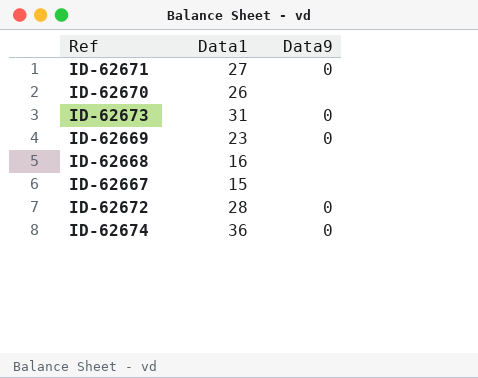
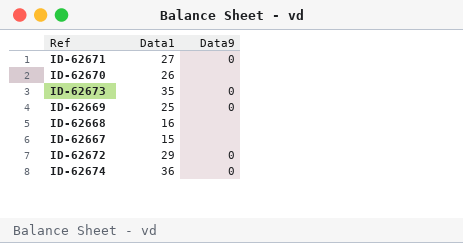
ID-62673 | Data1: 31 -> 35
ID-62669 | Data1: 23 -> 25
ID-62672 | Data1: 28 -> 29

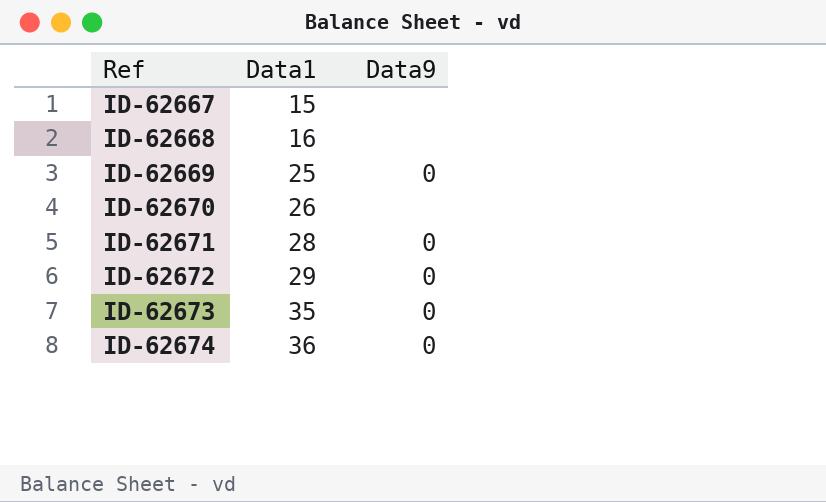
row order: none -> Ref ascending
ID-62671 | Data1: 27 -> 28

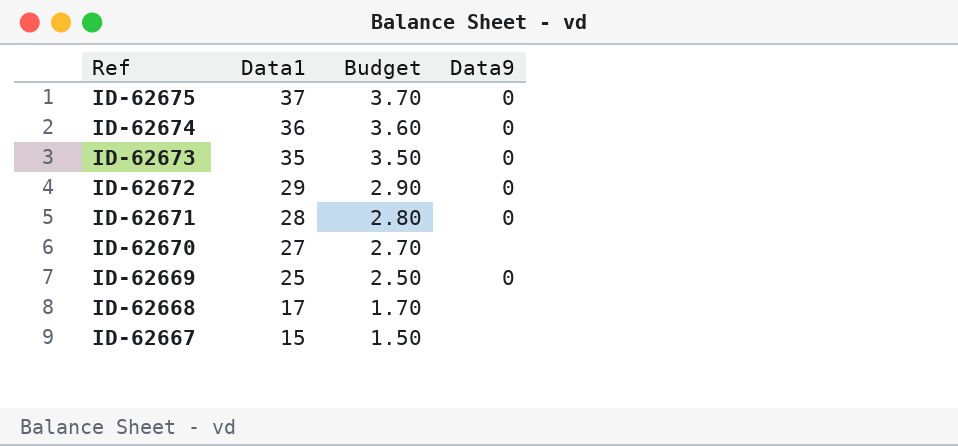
row order: Ref ascending -> Ref descending
column Budget | formula: none -> [Data1] * 0.1
row ID-62675: none -> 37 | 3.70 | 0
ID-62670 | Data1: 26 -> 27
ID-62668 | Data1: 16 -> 17

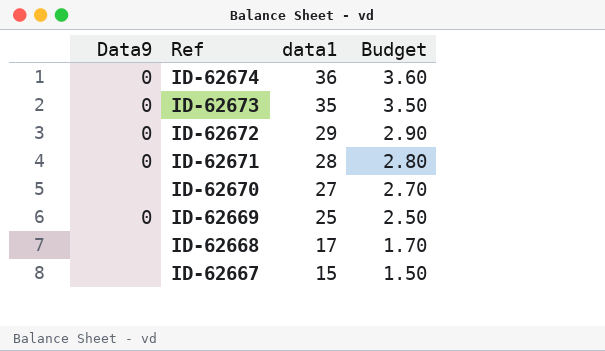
column Data9 | position: 4 -> 1
column name: Data1 -> data1
row ID-62675: 37 | 3.70 | 0 -> none

